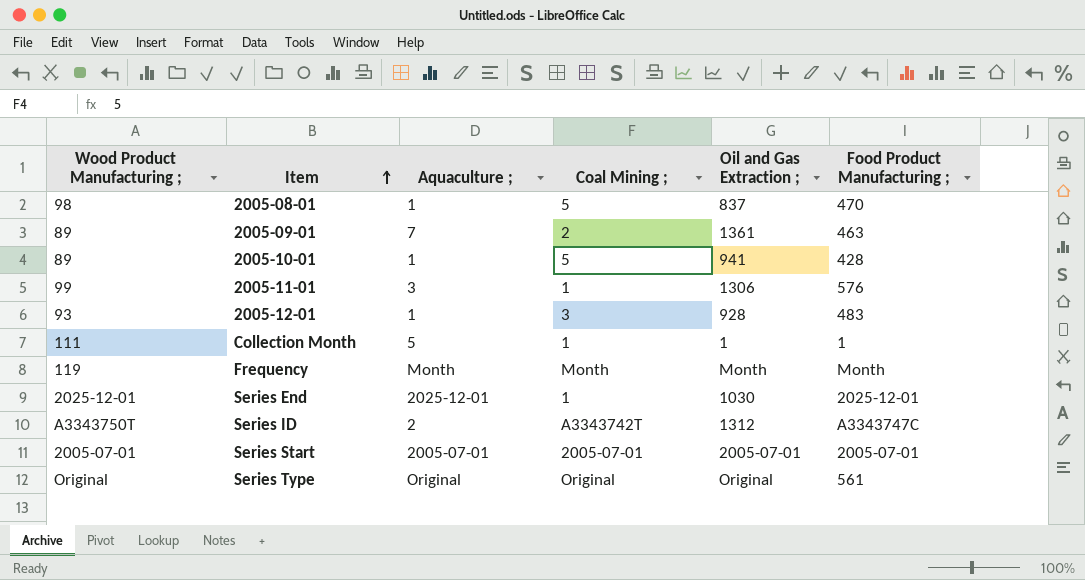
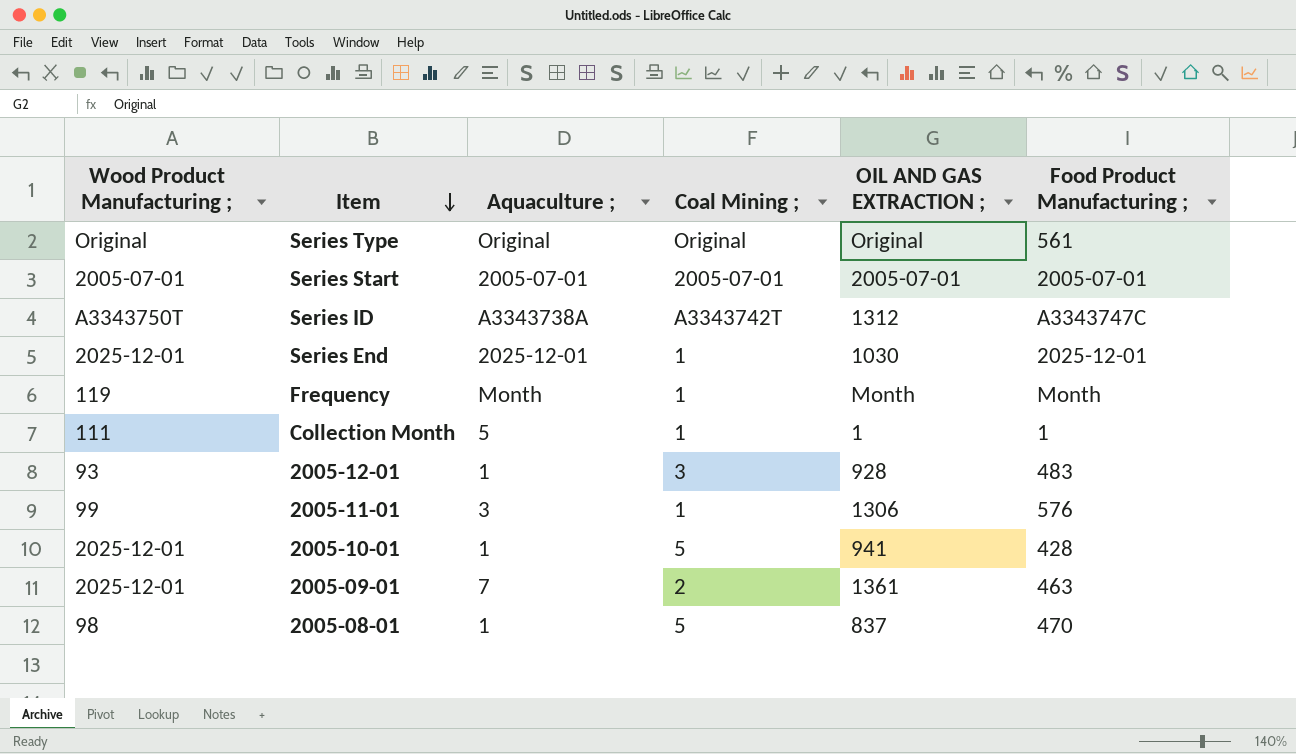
row order: Item ascending -> Item descending
column name: Oil and Gas Extraction ; -> OIL AND GAS EXTRACTION ;
Series ID | Aquaculture ;: 2 -> A3343738A
Frequency | Coal Mining ;: Month -> 1
2005-10-01 | Wood Product Manufacturing ;: 89 -> 2025-12-01
2005-09-01 | Wood Product Manufacturing ;: 89 -> 2025-12-01

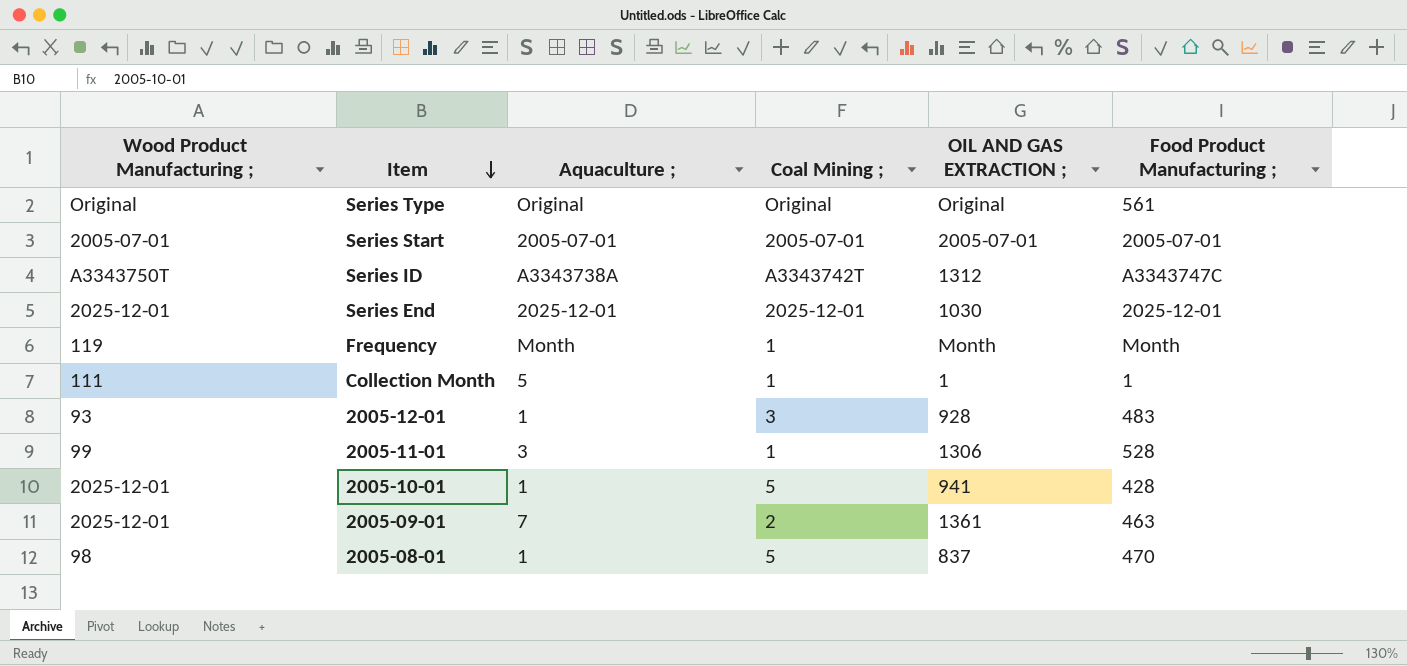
Series End | Coal Mining ;: 1 -> 2025-12-01
2005-11-01 | Food Product Manufacturing ;: 576 -> 528

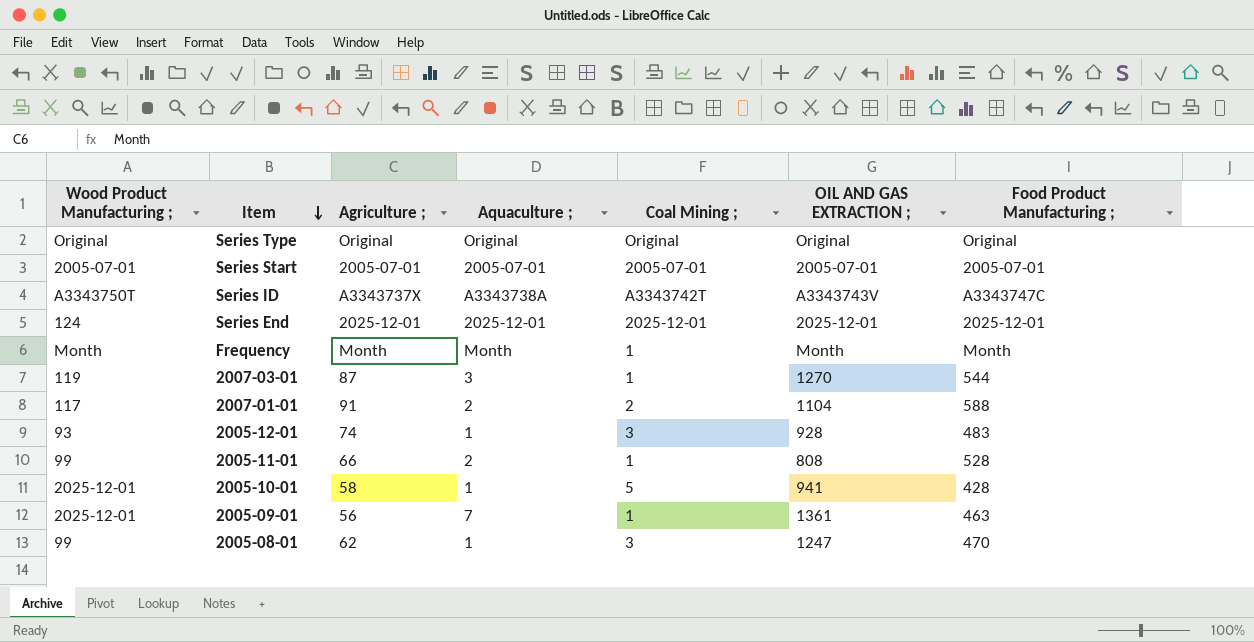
column Agriculture ; | position: none -> 3
row Collection Month: 111 | 5 | 1 | 1 | 1 -> none
Series Type | Food Product Manufacturing ;: 561 -> Original
Series ID | OIL AND GAS EXTRACTION ;: 1312 -> A3343743V
Series End | Wood Product Manufacturing ;: 2025-12-01 -> 124
Series End | OIL AND GAS EXTRACTION ;: 1030 -> 2025-12-01
Frequency | Wood Product Manufacturing ;: 119 -> Month
row 2007-03-01: none -> 119 | 87 | 3 | 1 | 1270 | 544
row 2007-01-01: none -> 117 | 91 | 2 | 2 | 1104 | 588
2005-11-01 | Aquaculture ;: 3 -> 2
2005-11-01 | OIL AND GAS EXTRACTION ;: 1306 -> 808
2005-09-01 | Coal Mining ;: 2 -> 1
2005-08-01 | Wood Product Manufacturing ;: 98 -> 99
2005-08-01 | Coal Mining ;: 5 -> 3
2005-08-01 | OIL AND GAS EXTRACTION ;: 837 -> 1247

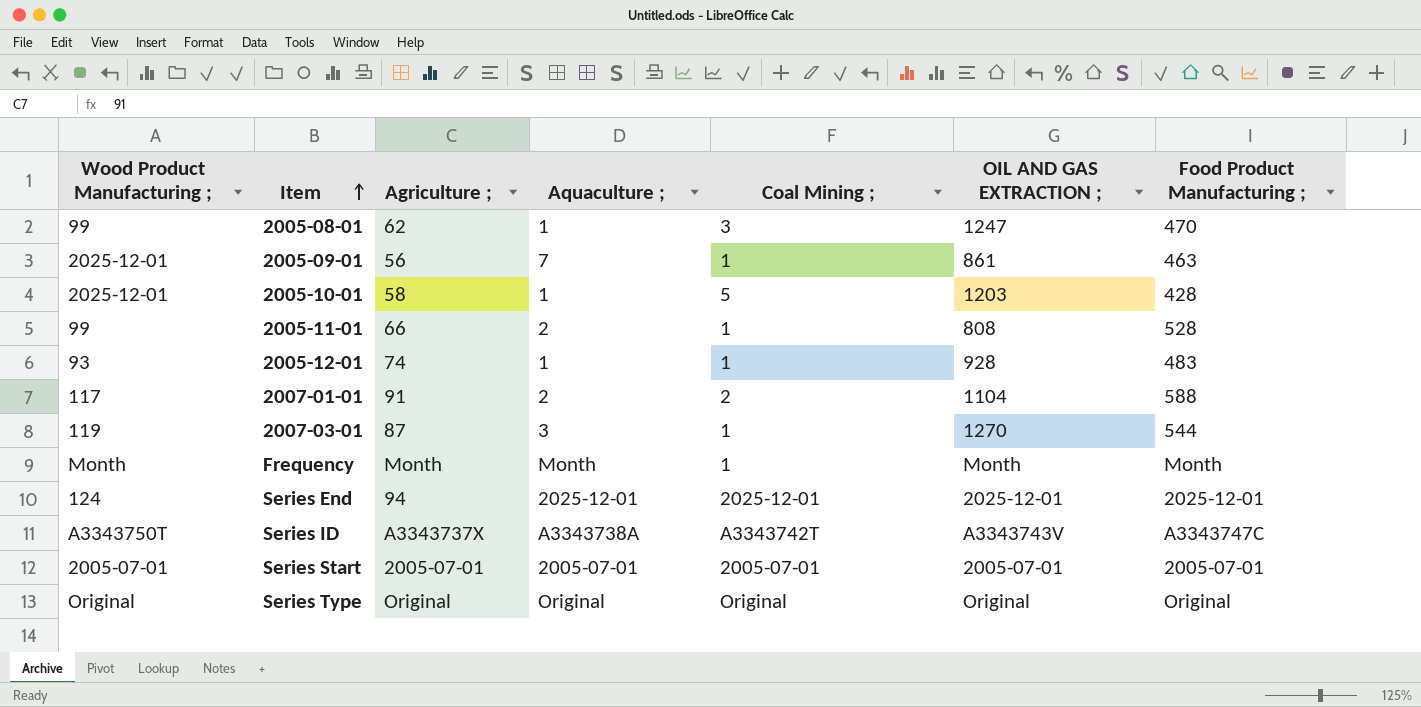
row order: Item descending -> Item ascending
2005-09-01 | OIL AND GAS EXTRACTION ;: 1361 -> 861
2005-10-01 | OIL AND GAS EXTRACTION ;: 941 -> 1203
2005-12-01 | Coal Mining ;: 3 -> 1
Series End | Agriculture ;: 2025-12-01 -> 94

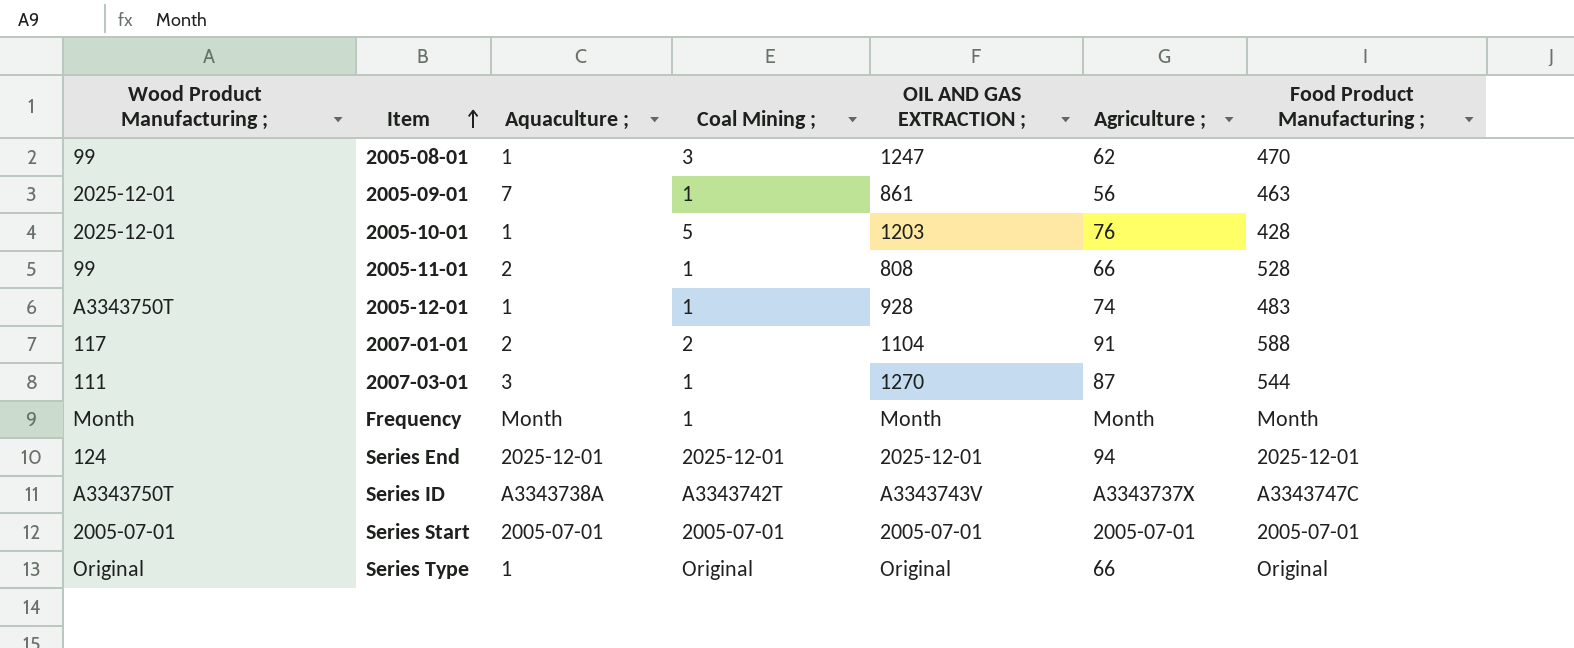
column Agriculture ; | position: 3 -> 6
2005-10-01 | Agriculture ;: 58 -> 76
2005-12-01 | Wood Product Manufacturing ;: 93 -> A3343750T
2007-03-01 | Wood Product Manufacturing ;: 119 -> 111
Series Type | Aquaculture ;: Original -> 1
Series Type | Agriculture ;: Original -> 66

